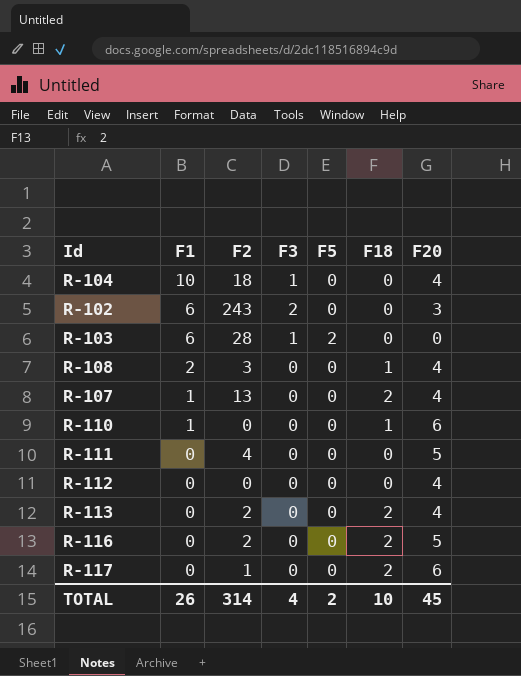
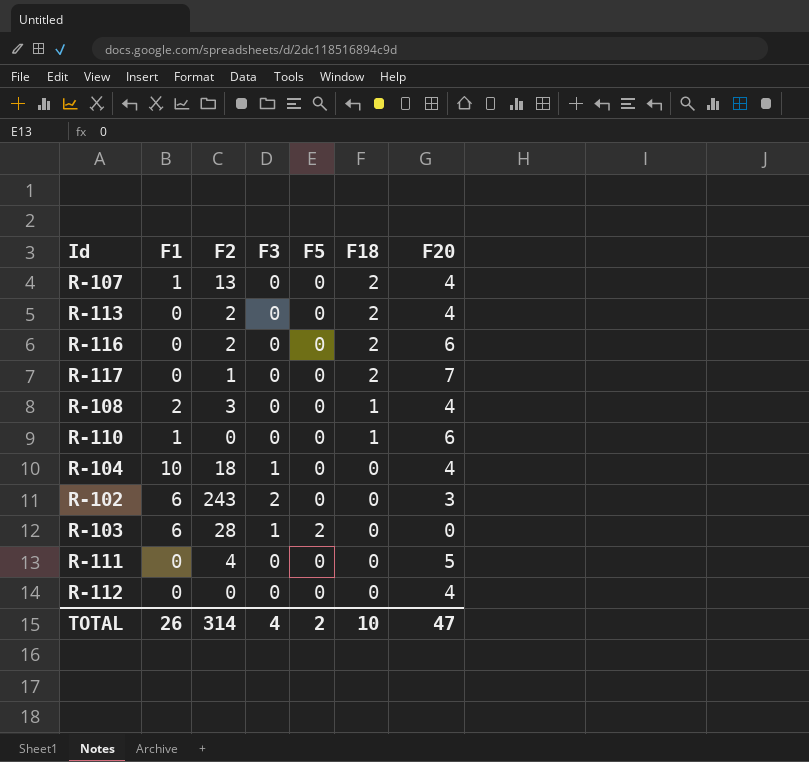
row order: F1 descending -> F18 descending
R-116 | F20: 5 -> 6
R-117 | F20: 6 -> 7
TOTAL | F20: 45 -> 47

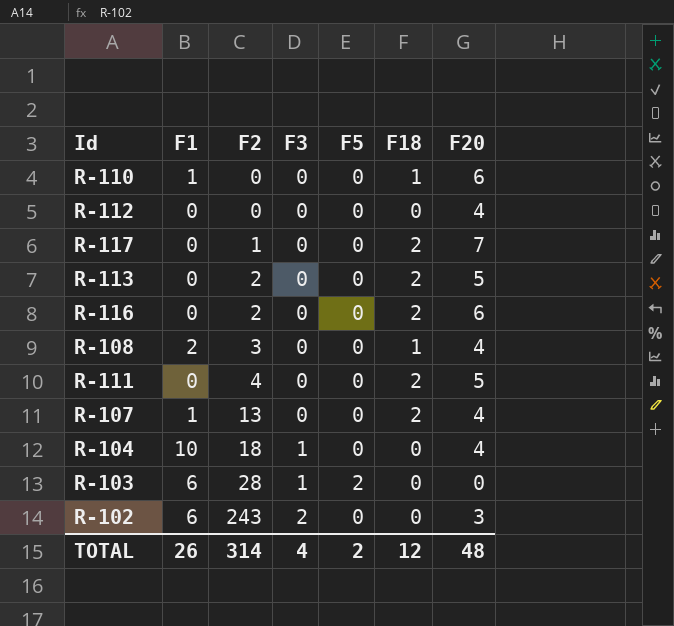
row order: F18 descending -> F2 ascending
R-113 | F20: 4 -> 5
R-111 | F18: 0 -> 2
TOTAL | F18: 10 -> 12
TOTAL | F20: 47 -> 48

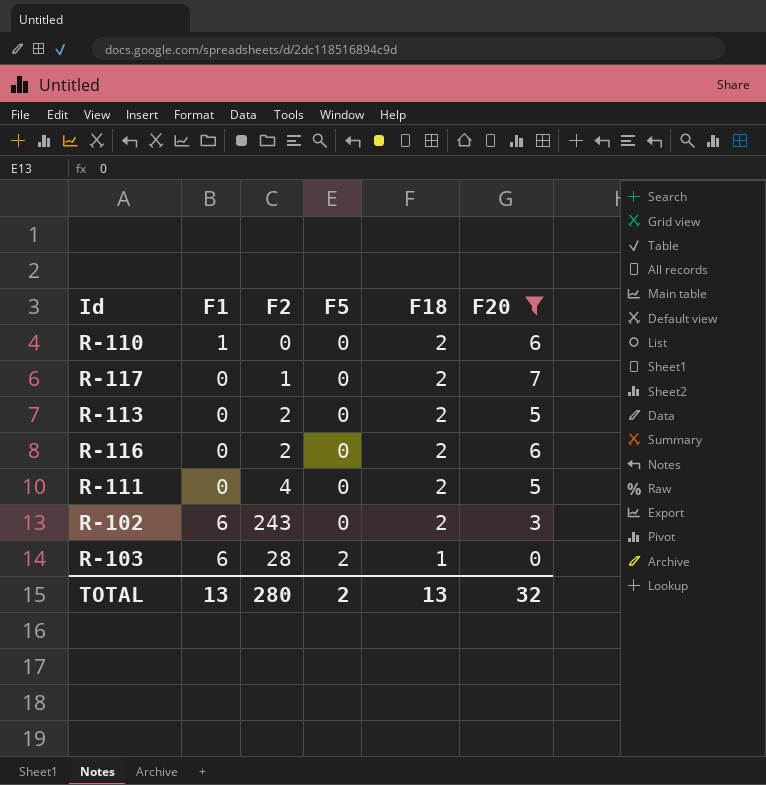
filter: none -> F20 != 4
row order: F2 ascending -> F5 ascending
column F3 | position: 4 -> none
R-110 | F18: 1 -> 2
R-102 | F18: 0 -> 2
R-103 | F18: 0 -> 1
TOTAL | F1: 26 -> 13
TOTAL | F2: 314 -> 280
TOTAL | F18: 12 -> 13
TOTAL | F20: 48 -> 32

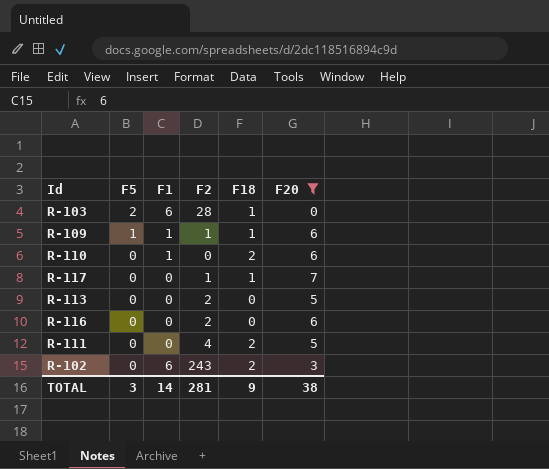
row order: F5 ascending -> F5 descending
column F5 | position: 4 -> 2
row R-109: none -> 1 | 1 | 1 | 1 | 6
R-117 | F18: 2 -> 1
R-113 | F18: 2 -> 0
R-116 | F18: 2 -> 0
TOTAL | F5: 2 -> 3
TOTAL | F1: 13 -> 14
TOTAL | F2: 280 -> 281
TOTAL | F18: 13 -> 9
TOTAL | F20: 32 -> 38

